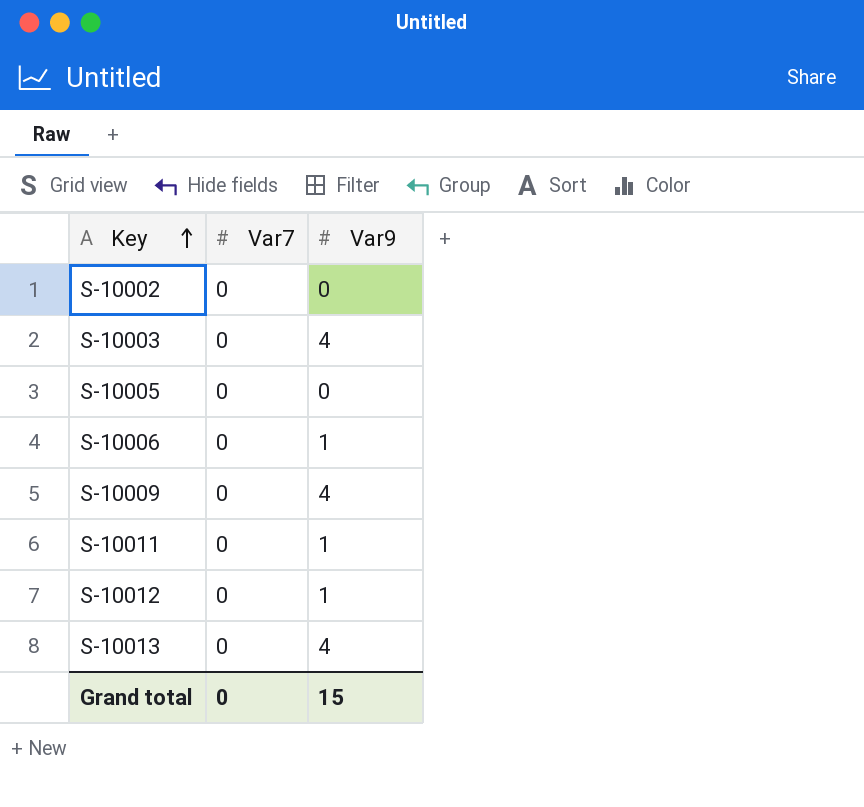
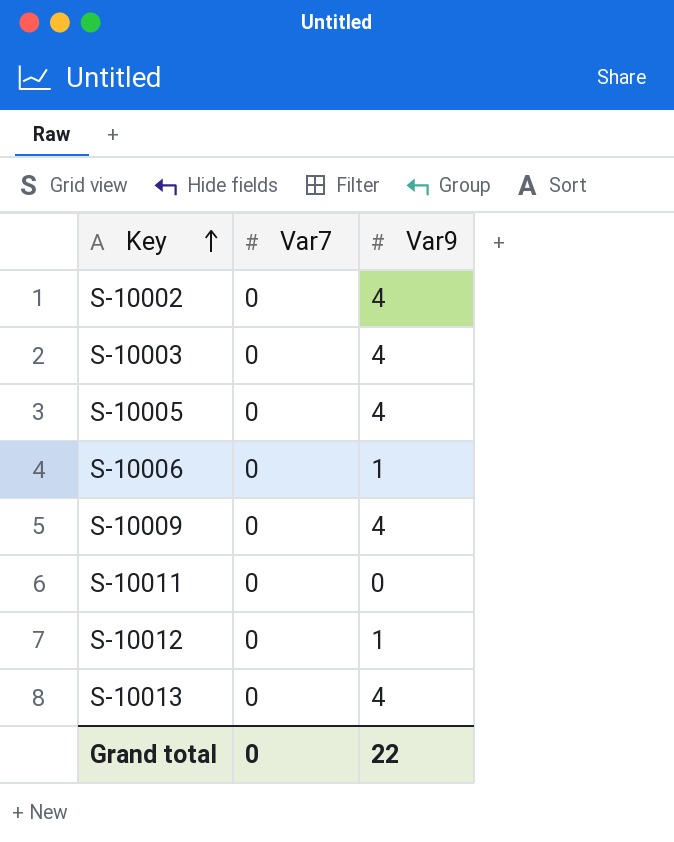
S-10002 | Var9: 0 -> 4
S-10005 | Var9: 0 -> 4
S-10011 | Var9: 1 -> 0
Grand total | Var9: 15 -> 22

